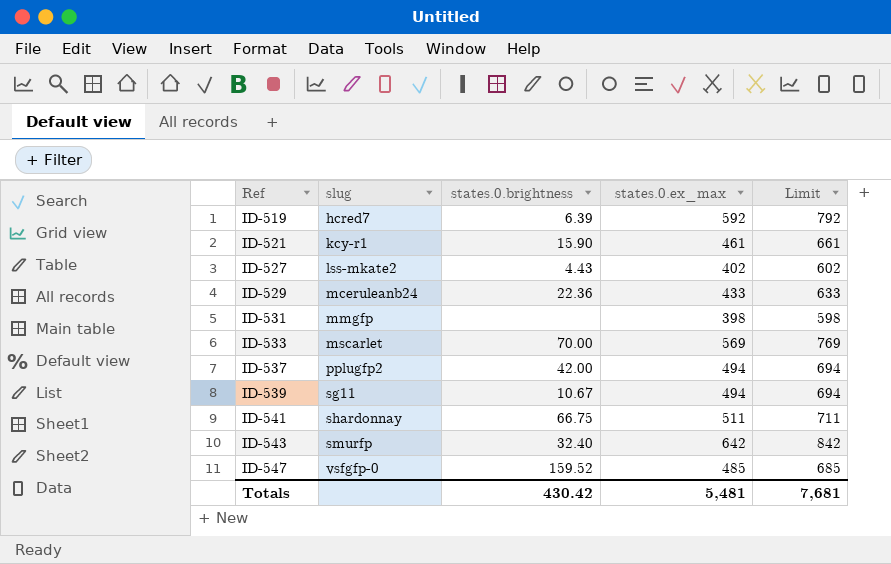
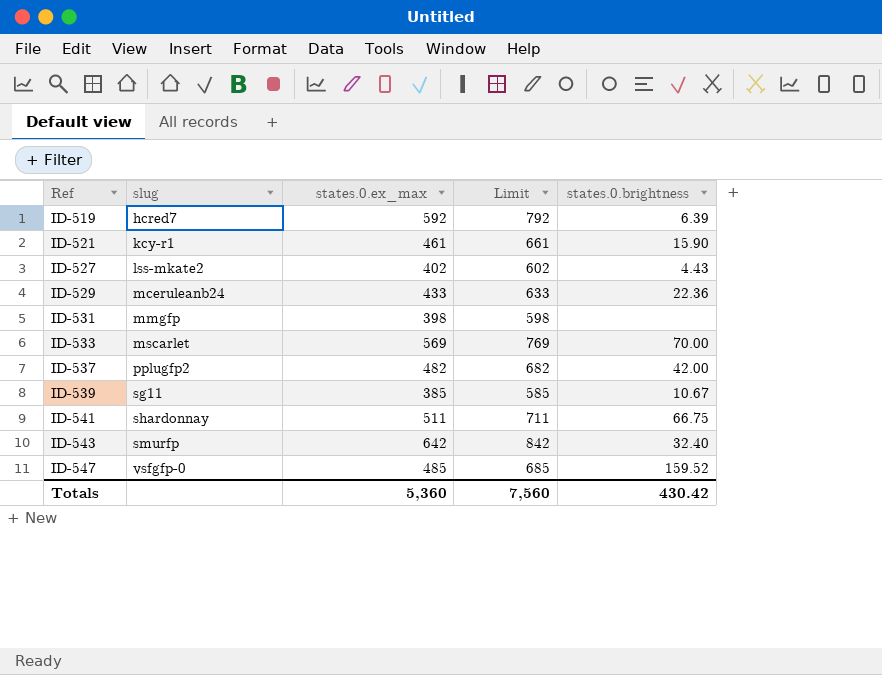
column states.0.brightness | position: 3 -> 5
ID-537 | states.0.ex_max: 494 -> 482
ID-537 | Limit: 694 -> 682
ID-539 | states.0.ex_max: 494 -> 385
ID-539 | Limit: 694 -> 585
Totals | states.0.ex_max: 5,481 -> 5,360
Totals | Limit: 7,681 -> 7,560

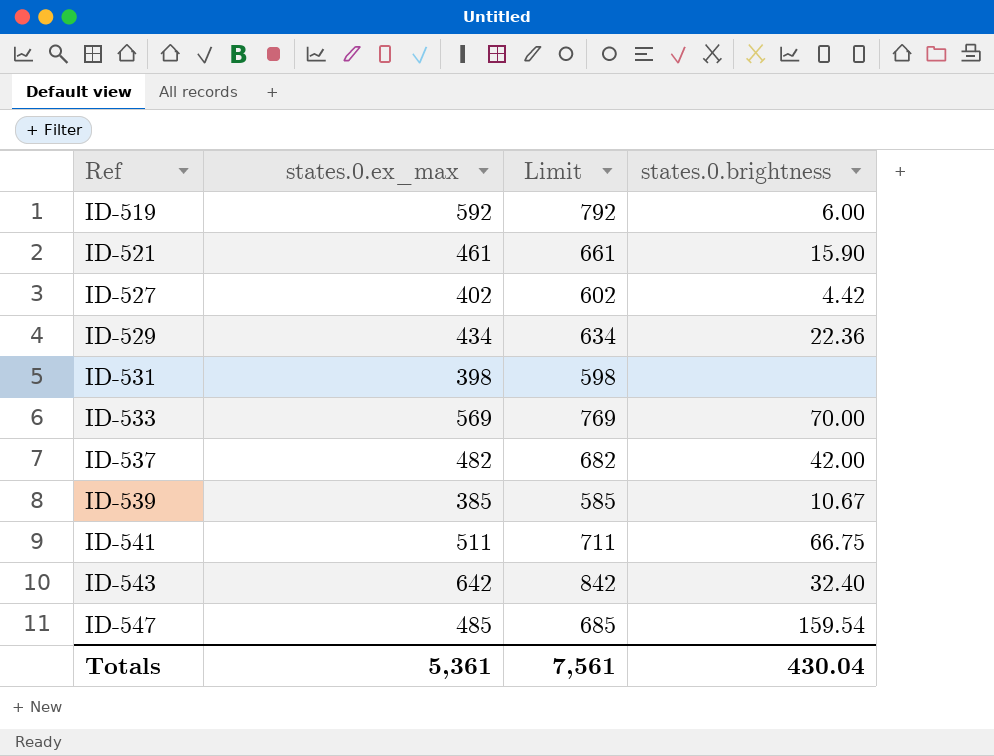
column slug | position: 2 -> none
ID-519 | states.0.brightness: 6.39 -> 6.00
ID-527 | states.0.brightness: 4.43 -> 4.42
ID-529 | states.0.ex_max: 433 -> 434
ID-529 | Limit: 633 -> 634
ID-547 | states.0.brightness: 159.52 -> 159.54
Totals | states.0.ex_max: 5,360 -> 5,361
Totals | Limit: 7,560 -> 7,561
Totals | states.0.brightness: 430.42 -> 430.04

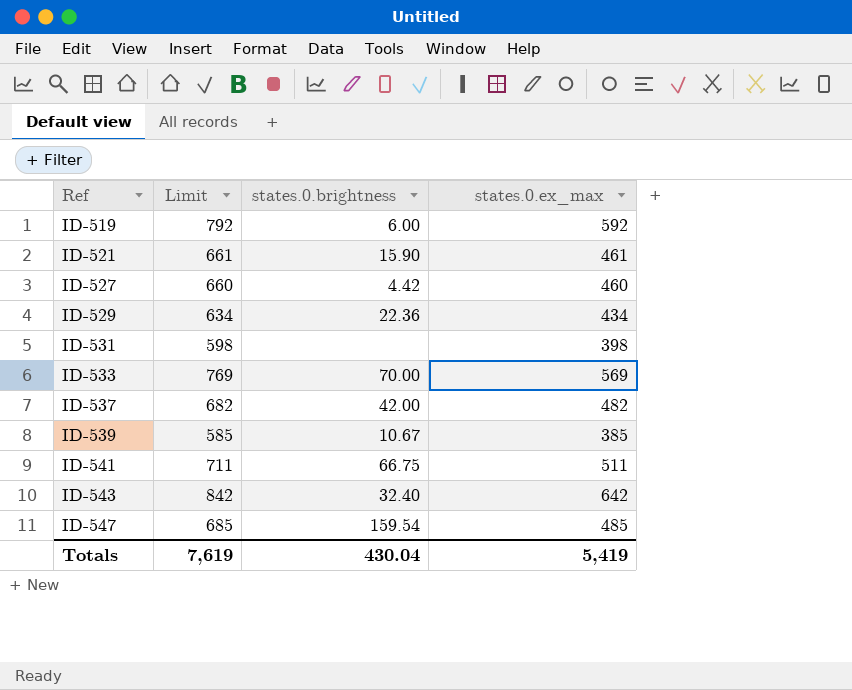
column states.0.ex_max | position: 2 -> 4
ID-527 | Limit: 602 -> 660
ID-527 | states.0.ex_max: 402 -> 460
Totals | Limit: 7,561 -> 7,619
Totals | states.0.ex_max: 5,361 -> 5,419

